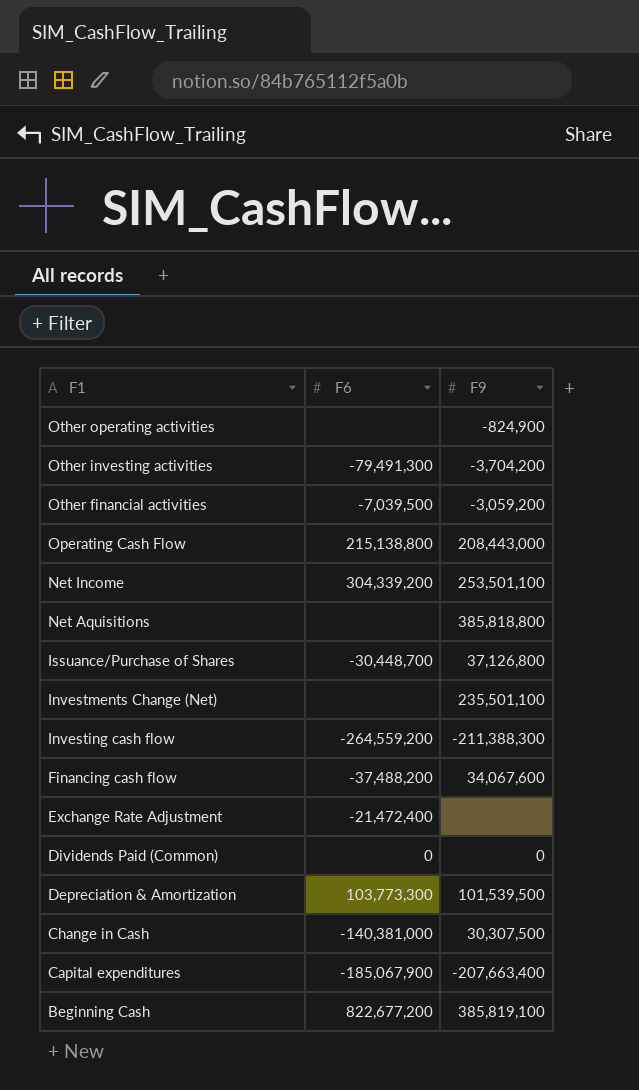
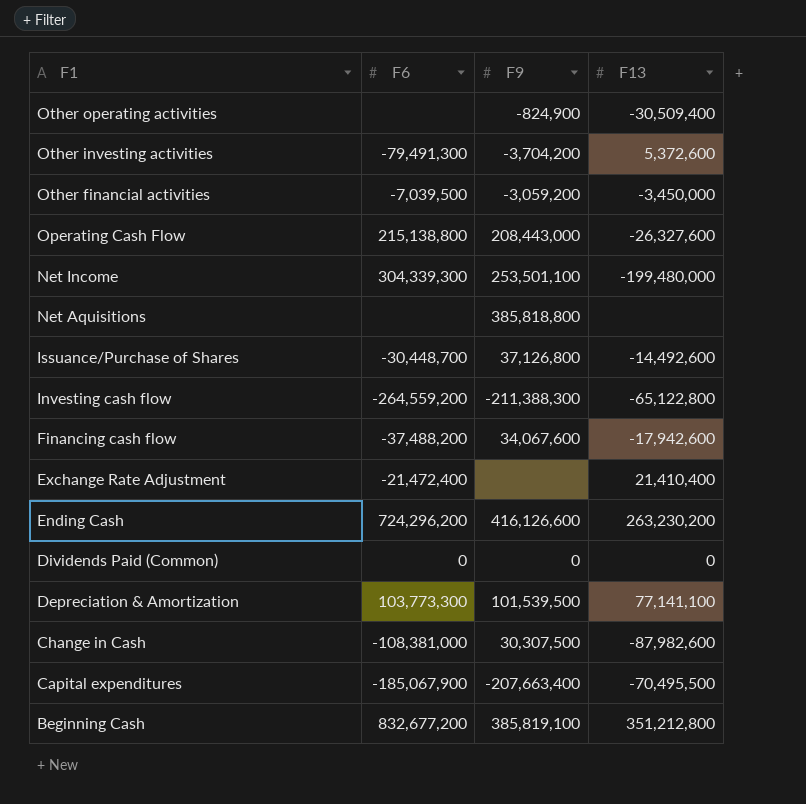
column F13 | position: none -> 4
row Investments Change (Net): none | 235,501,100 -> none
Net Income | F6: 304,339,200 -> 304,339,300
row Ending Cash: none -> 724,296,200 | 416,126,600 | 263,230,200
Change in Cash | F6: -140,381,000 -> -108,381,000
Beginning Cash | F6: 822,677,200 -> 832,677,200

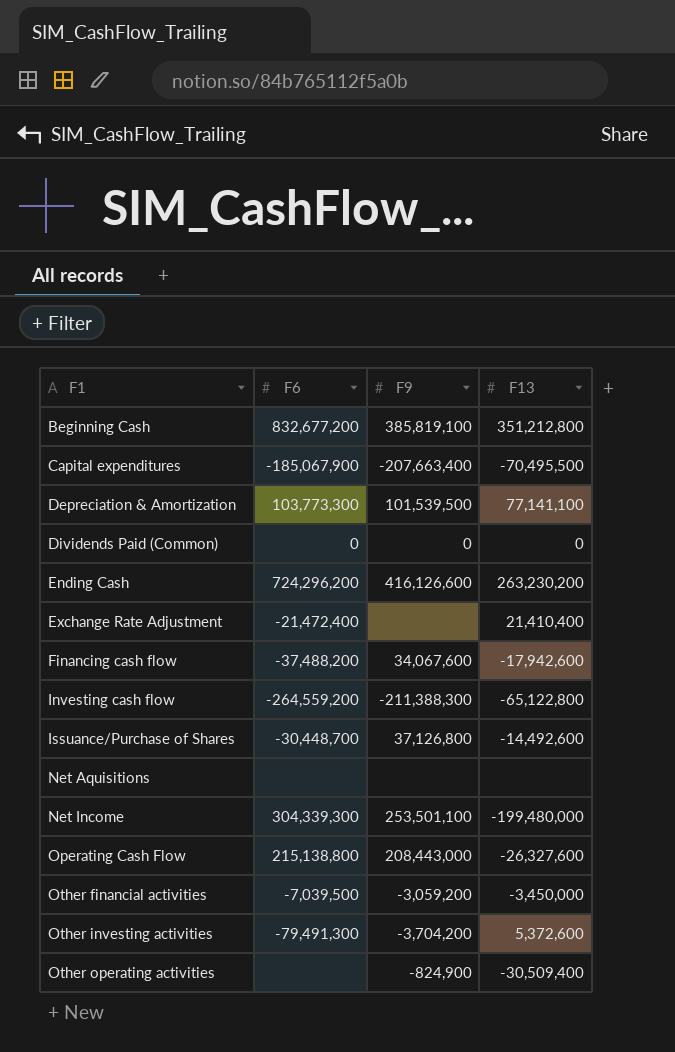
row order: F1 descending -> F1 ascending
row Change in Cash: -108,381,000 | 30,307,500 | -87,982,600 -> none
Net Aquisitions | F9: 385,818,800 -> none

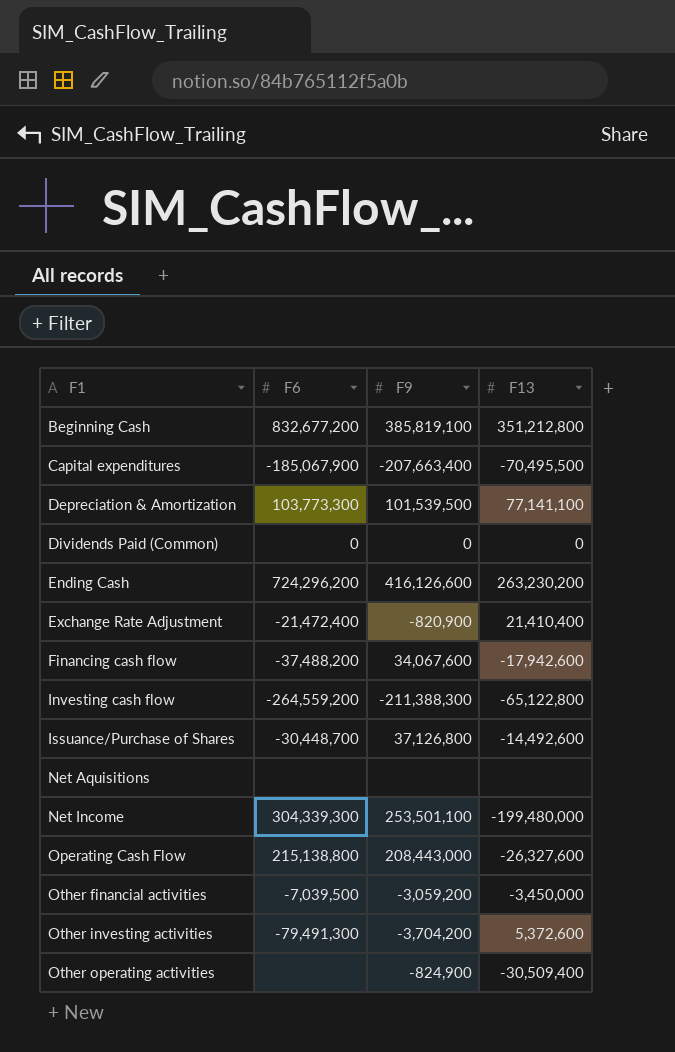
Exchange Rate Adjustment | F9: none -> -820,900

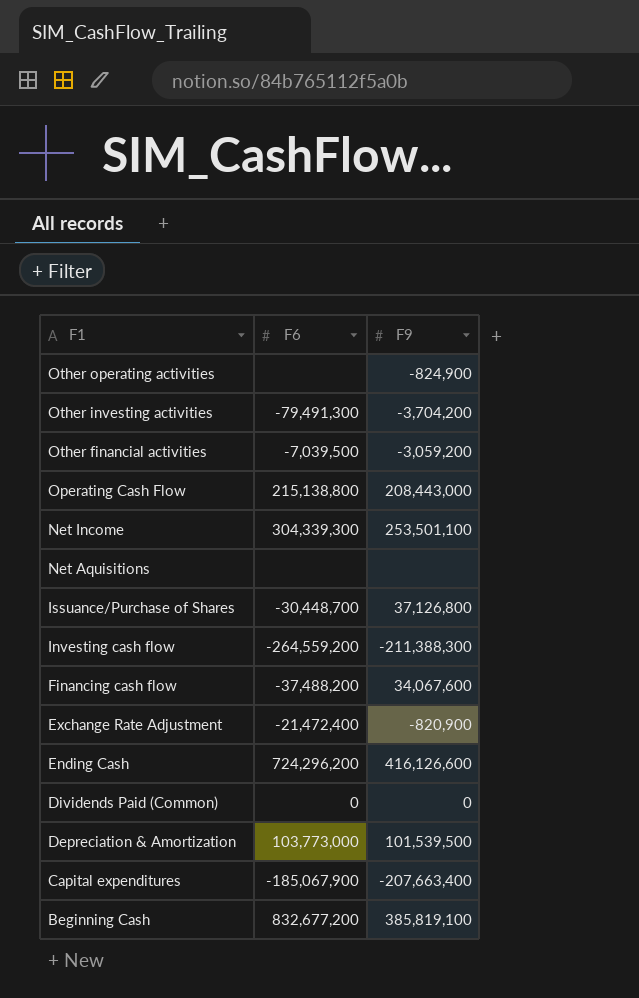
row order: F1 ascending -> F1 descending
column F13 | position: 4 -> none
Depreciation & Amortization | F6: 103,773,300 -> 103,773,000

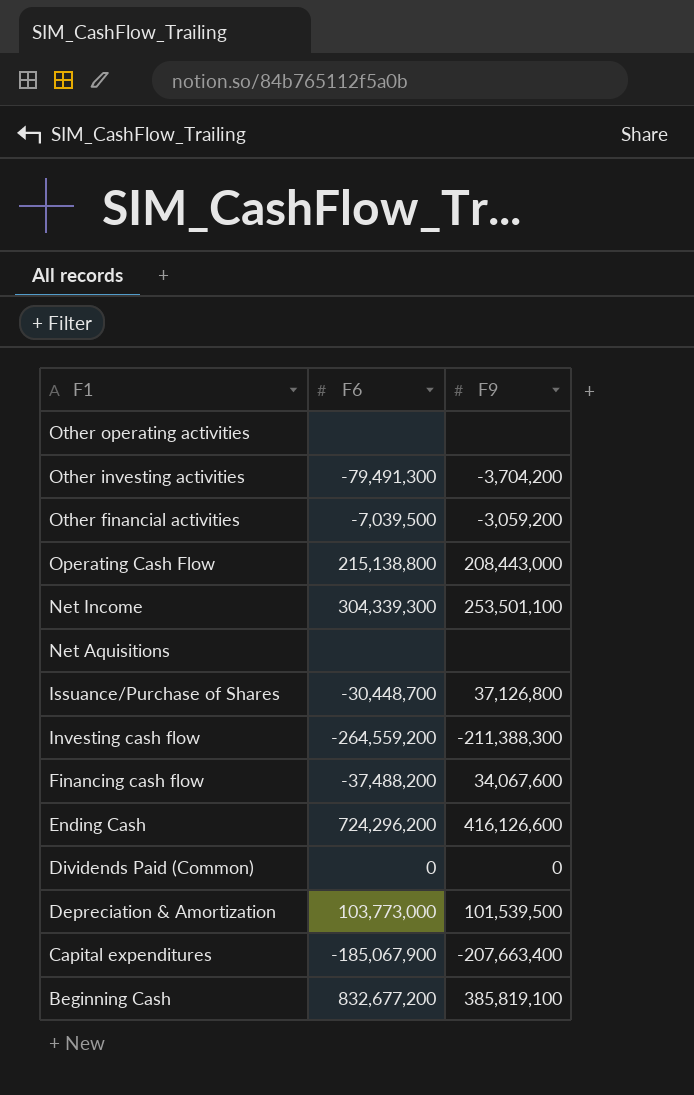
row Exchange Rate Adjustment: -21,472,400 | -820,900 -> none
Other operating activities | F9: -824,900 -> none

